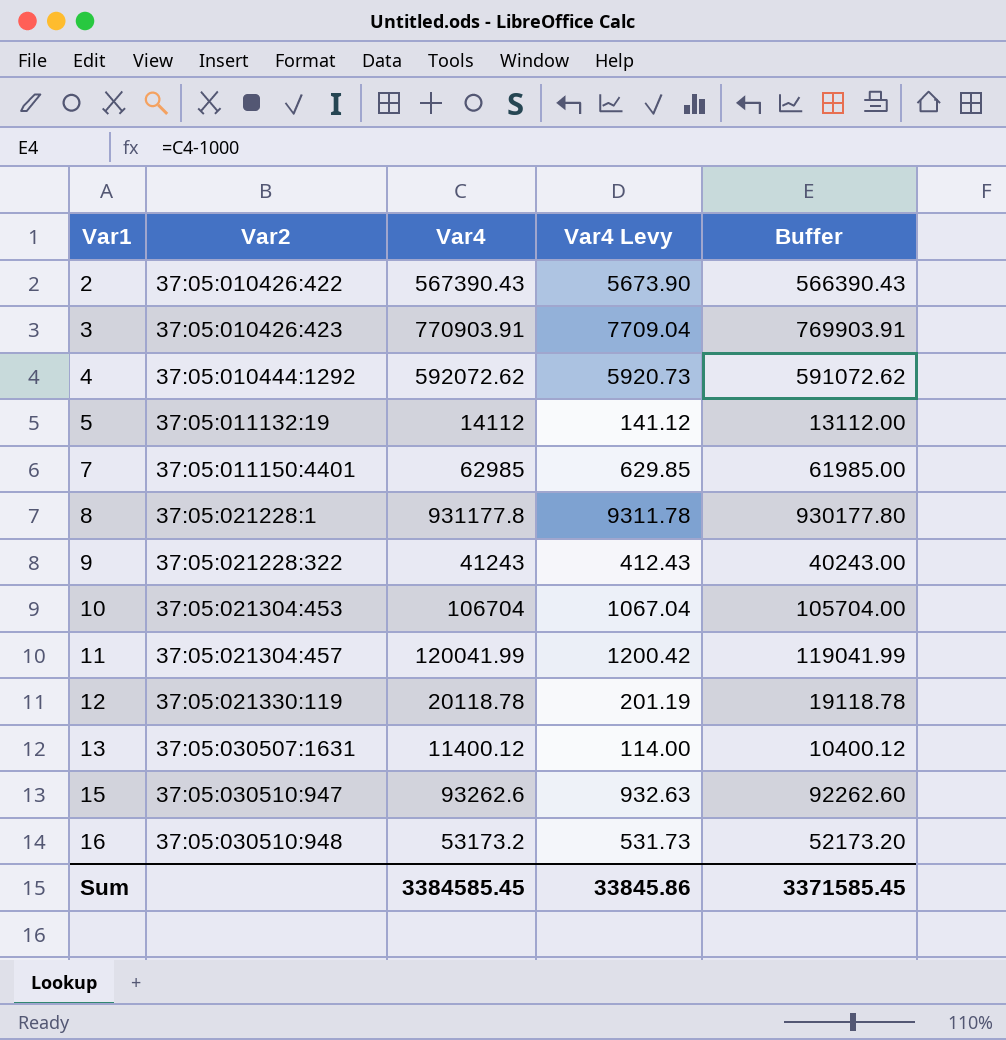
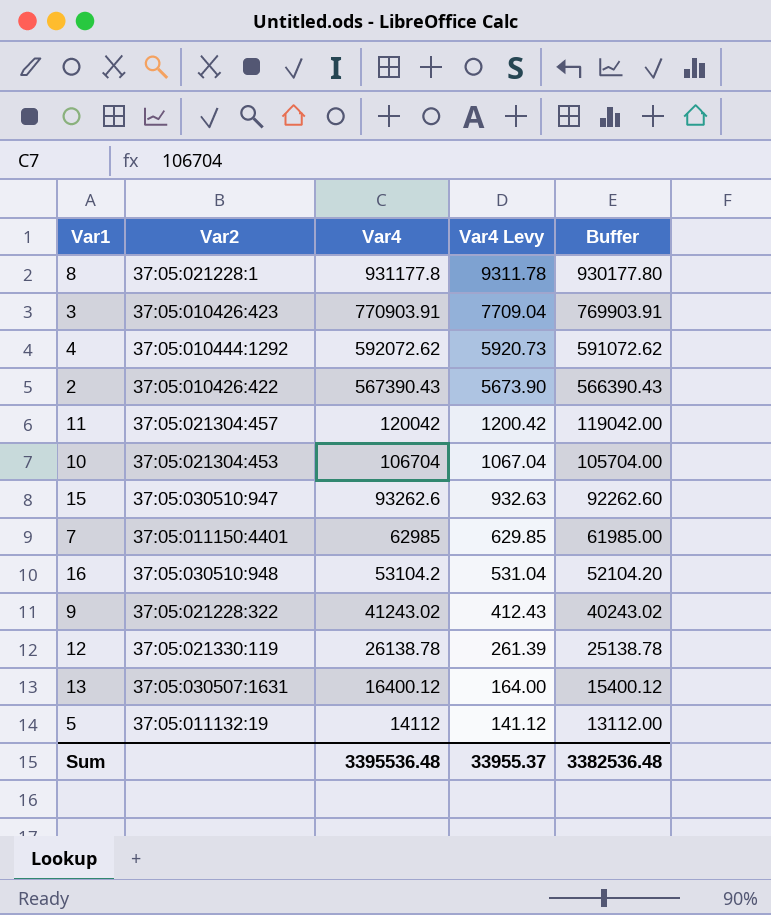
row order: Var1 ascending -> Var4 descending
11 | Var4: 120041.99 -> 120042
11 | Buffer: 119041.99 -> 119042.00
16 | Var4: 53173.2 -> 53104.2
16 | Var4 Levy: 531.73 -> 531.04
16 | Buffer: 52173.20 -> 52104.20
9 | Var4: 41243 -> 41243.02
9 | Buffer: 40243.00 -> 40243.02
12 | Var4: 20118.78 -> 26138.78
12 | Var4 Levy: 201.19 -> 261.39
12 | Buffer: 19118.78 -> 25138.78
13 | Var4: 11400.12 -> 16400.12
13 | Var4 Levy: 114.00 -> 164.00
13 | Buffer: 10400.12 -> 15400.12
Sum | Var4: 3384585.45 -> 3395536.48
Sum | Var4 Levy: 33845.86 -> 33955.37
Sum | Buffer: 3371585.45 -> 3382536.48

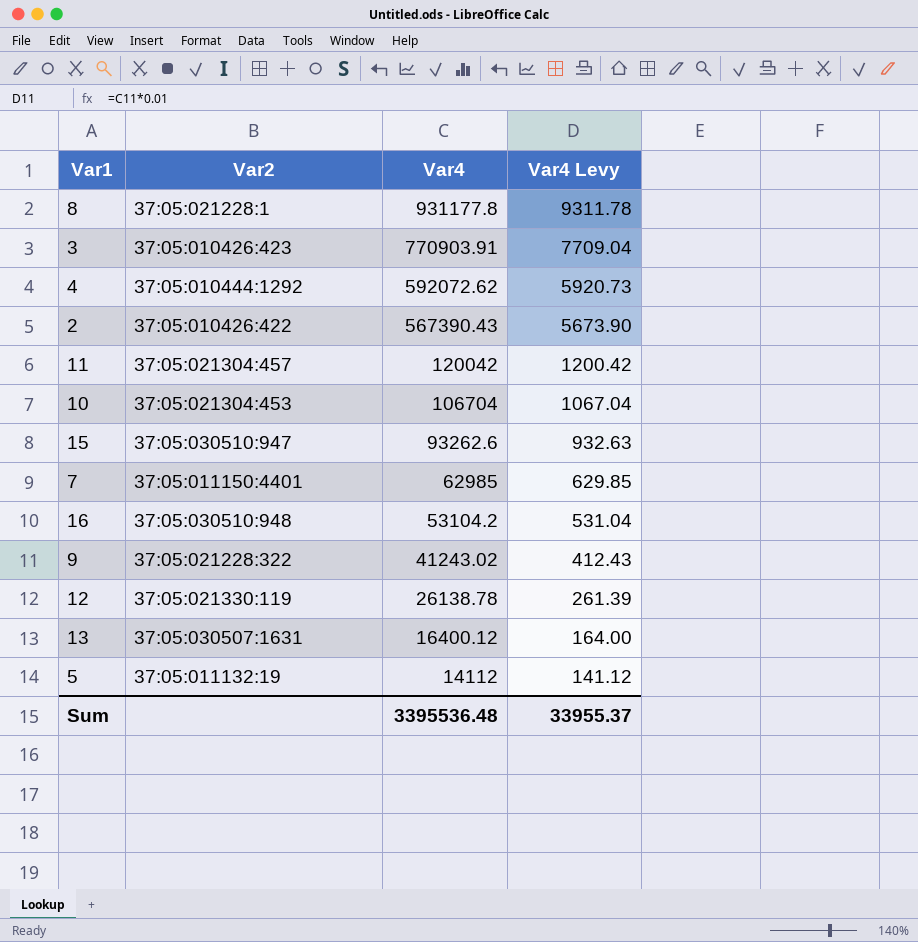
column Buffer | formula: [Var4] - 1000 -> none

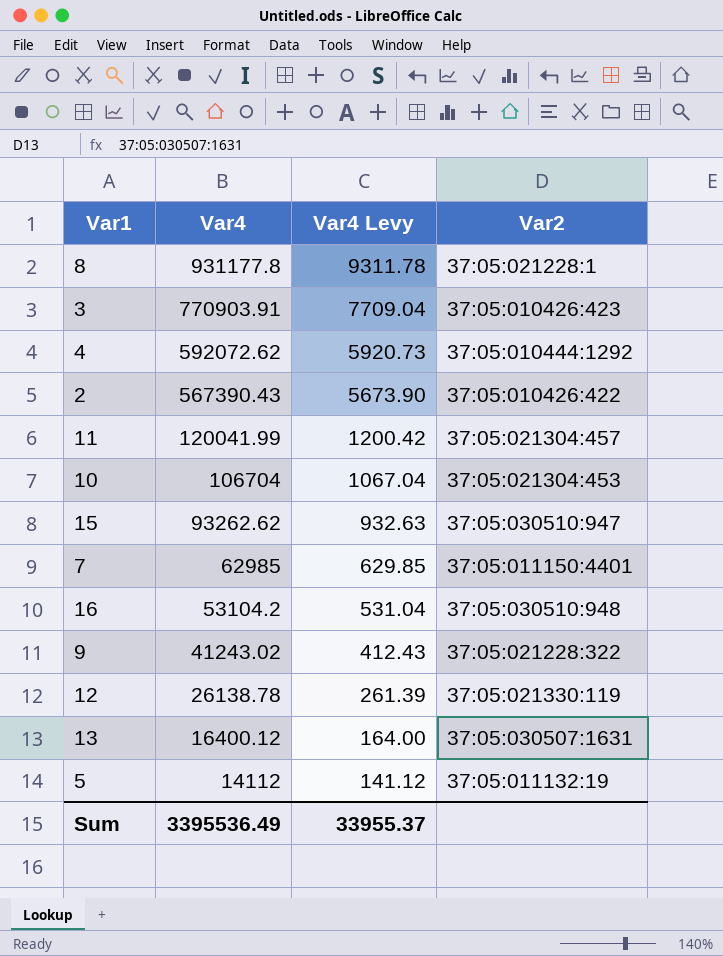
column Var2 | position: 2 -> 4
11 | Var4: 120042 -> 120041.99
15 | Var4: 93262.6 -> 93262.62
Sum | Var4: 3395536.48 -> 3395536.49

